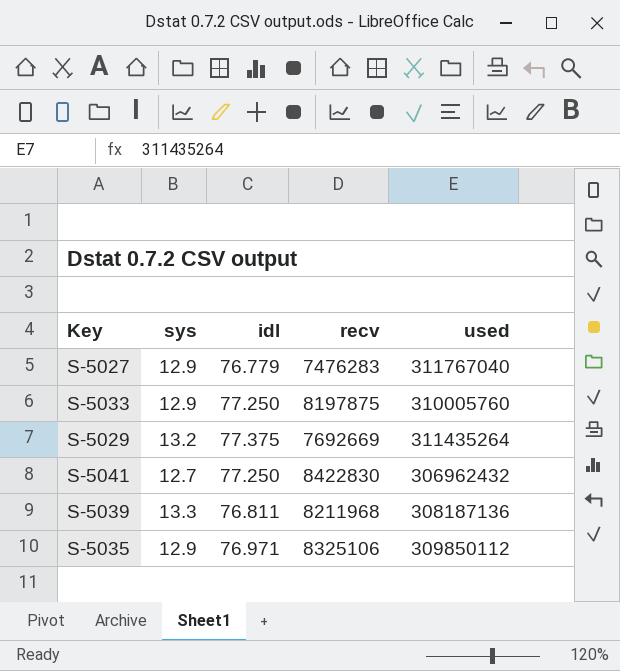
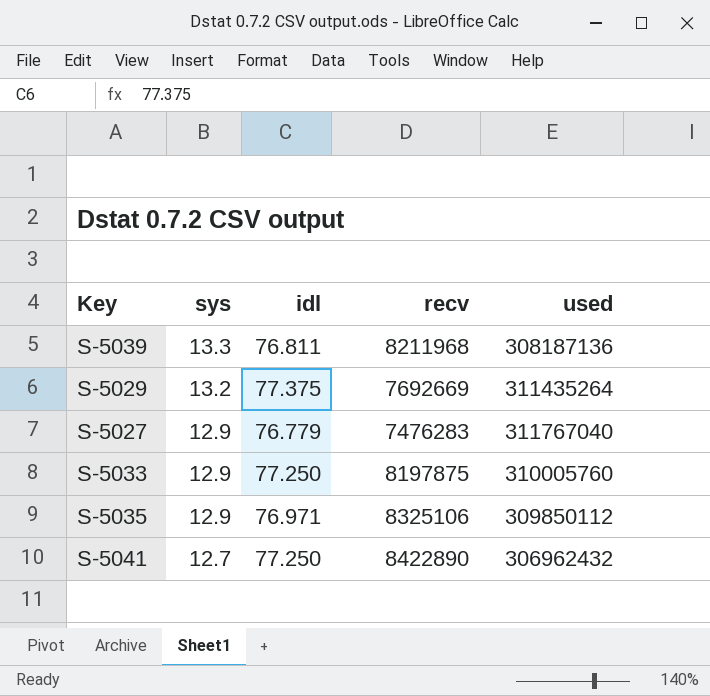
row order: none -> sys descending
S-5041 | recv: 8422830 -> 8422890

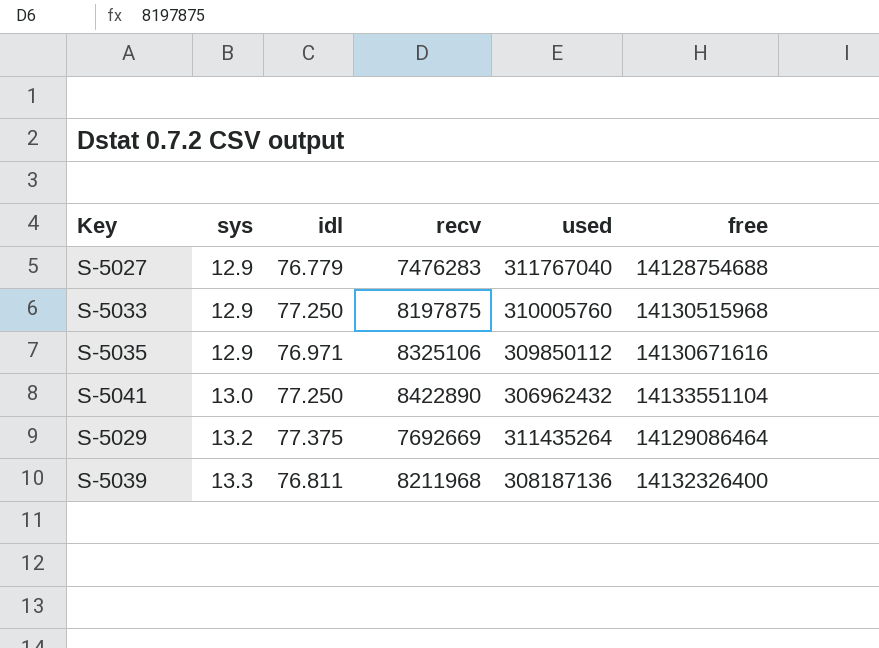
row order: sys descending -> sys ascending
column free | position: none -> 6
S-5041 | sys: 12.7 -> 13.0

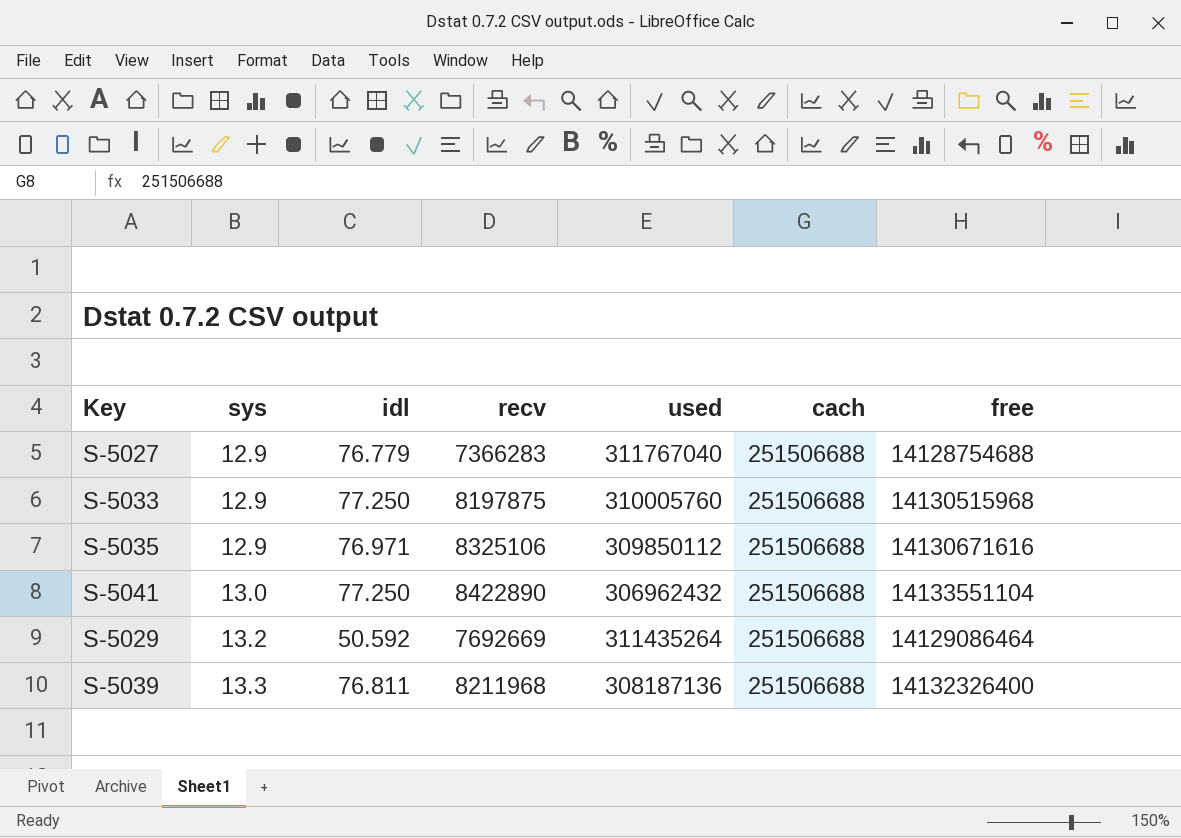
column cach | position: none -> 6
S-5027 | recv: 7476283 -> 7366283
S-5029 | idl: 77.375 -> 50.592

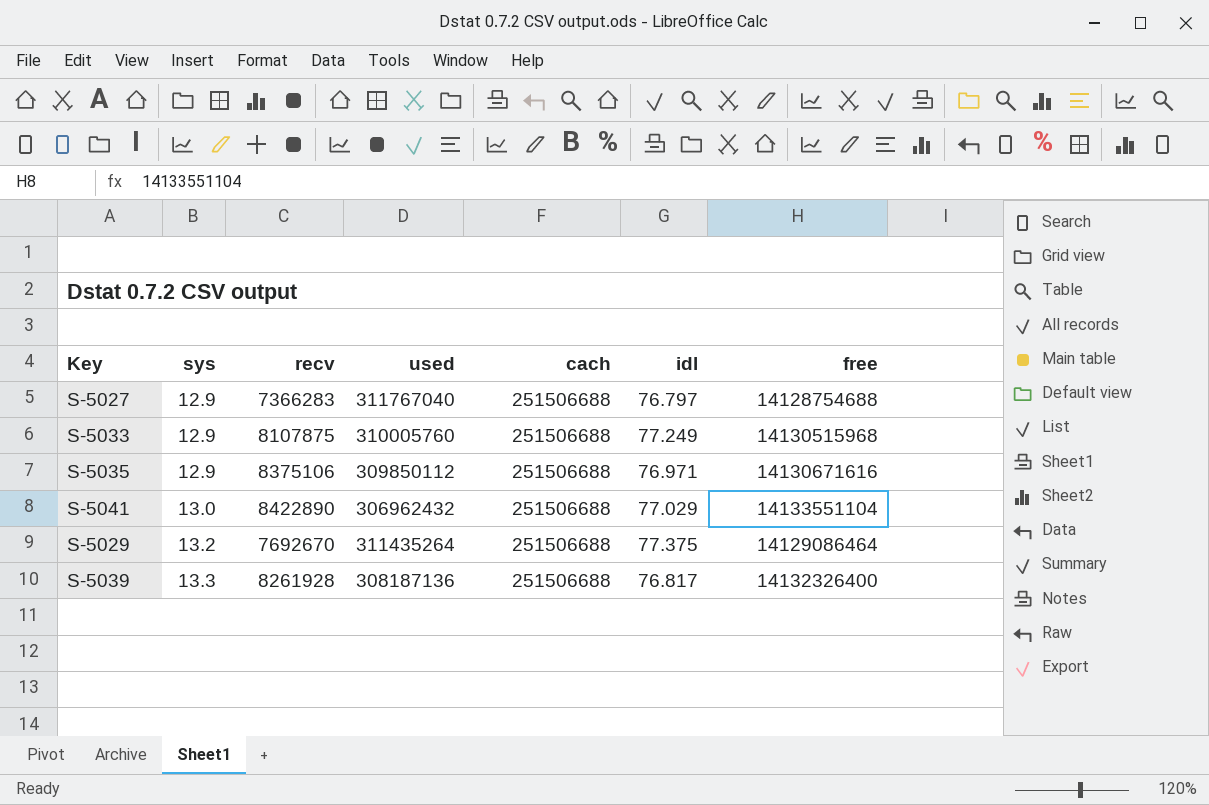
column idl | position: 3 -> 6
S-5027 | idl: 76.779 -> 76.797
S-5033 | recv: 8197875 -> 8107875
S-5033 | idl: 77.250 -> 77.249
S-5035 | recv: 8325106 -> 8375106
S-5041 | idl: 77.250 -> 77.029
S-5029 | recv: 7692669 -> 7692670
S-5029 | idl: 50.592 -> 77.375
S-5039 | recv: 8211968 -> 8261928
S-5039 | idl: 76.811 -> 76.817

